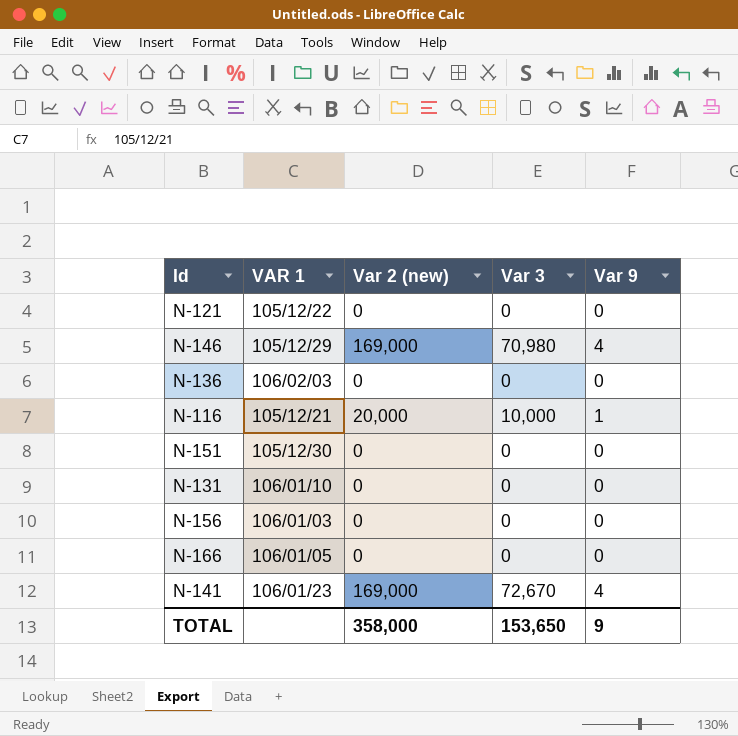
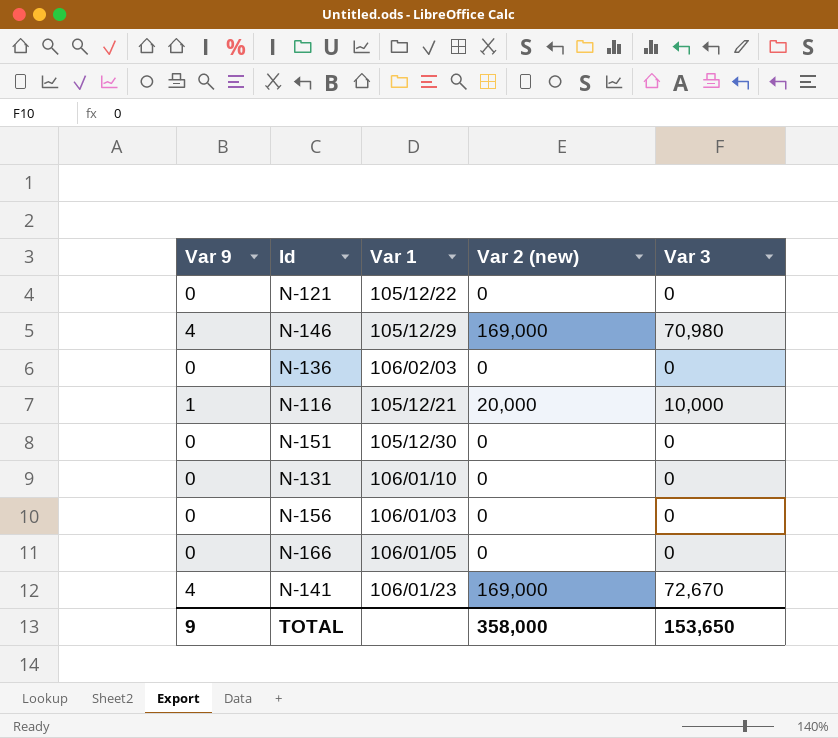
column Var 9 | position: 5 -> 1
column name: VAR 1 -> Var 1

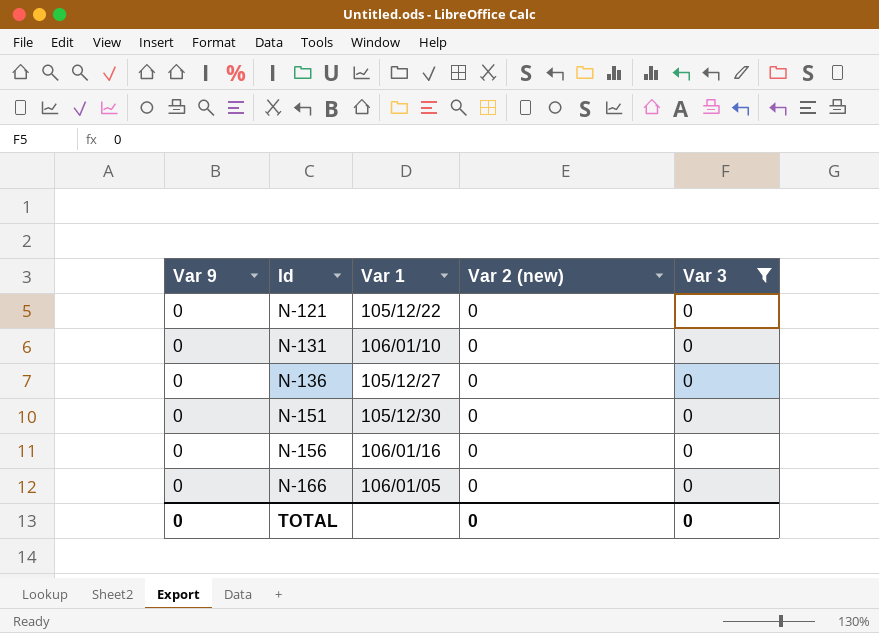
filter: none -> Var 3 = 0
row order: none -> Id ascending
N-136 | Var 1: 106/02/03 -> 105/12/27
N-156 | Var 1: 106/01/03 -> 106/01/16
TOTAL | Var 9: 9 -> 0
TOTAL | Var 2 (new): 358,000 -> 0
TOTAL | Var 3: 153,650 -> 0

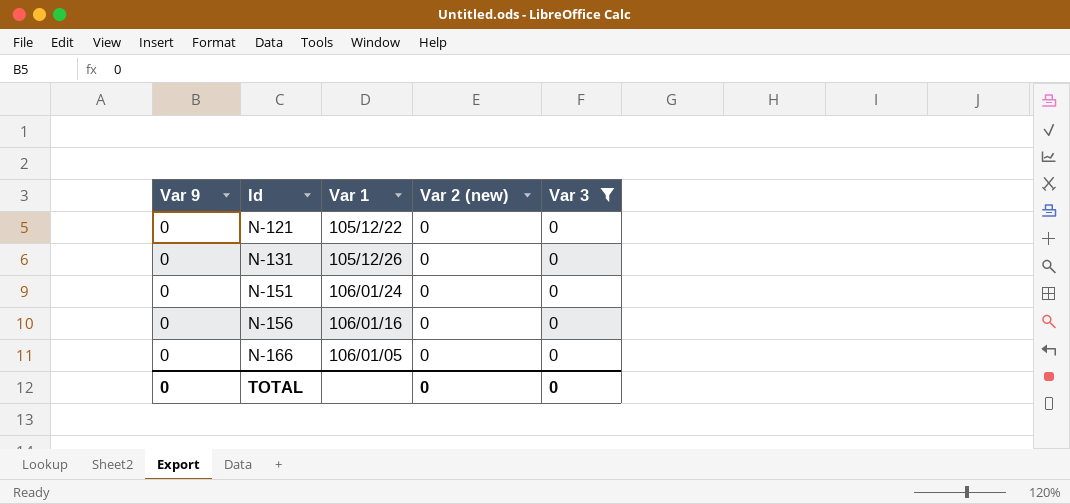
row N-136: 0 | 105/12/27 | 0 | 0 -> none
N-131 | Var 1: 106/01/10 -> 105/12/26
N-151 | Var 1: 105/12/30 -> 106/01/24

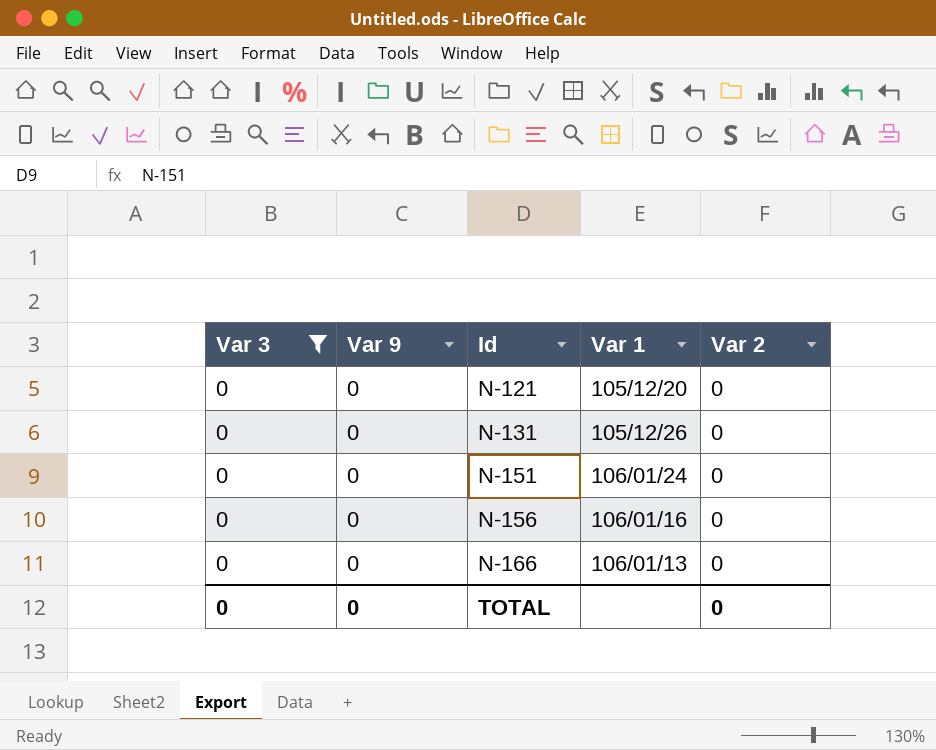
column Var 3 | position: 5 -> 1
column name: Var 2 (new) -> Var 2
N-121 | Var 1: 105/12/22 -> 105/12/20
N-166 | Var 1: 106/01/05 -> 106/01/13

